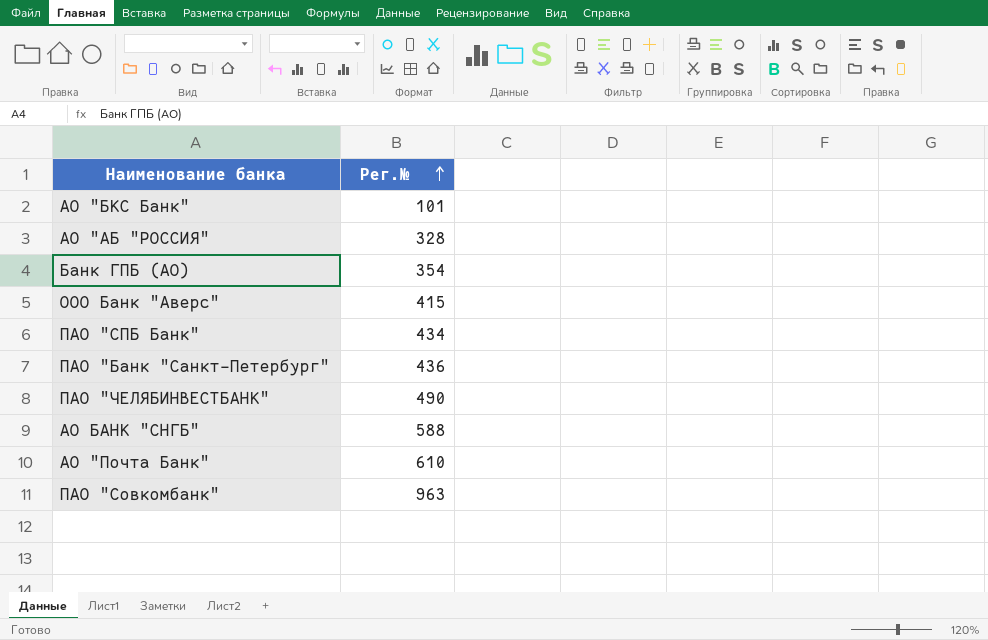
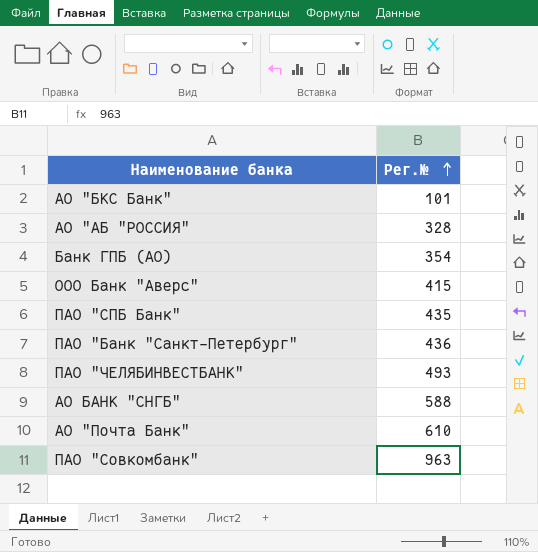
ПАО "СПБ Банк" | Рег.№: 434 -> 435
ПАО "ЧЕЛЯБИНВЕСТБАНК" | Рег.№: 490 -> 493

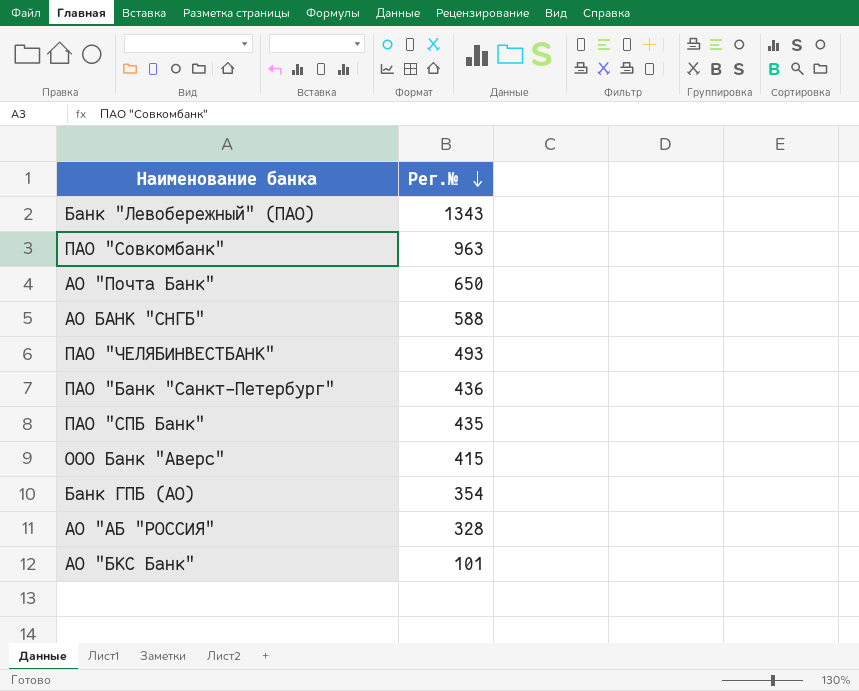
row order: Рег.№ ascending -> Рег.№ descending
row Банк "Левобережный" (ПАО): none -> 1343
АО "Почта Банк" | Рег.№: 610 -> 650

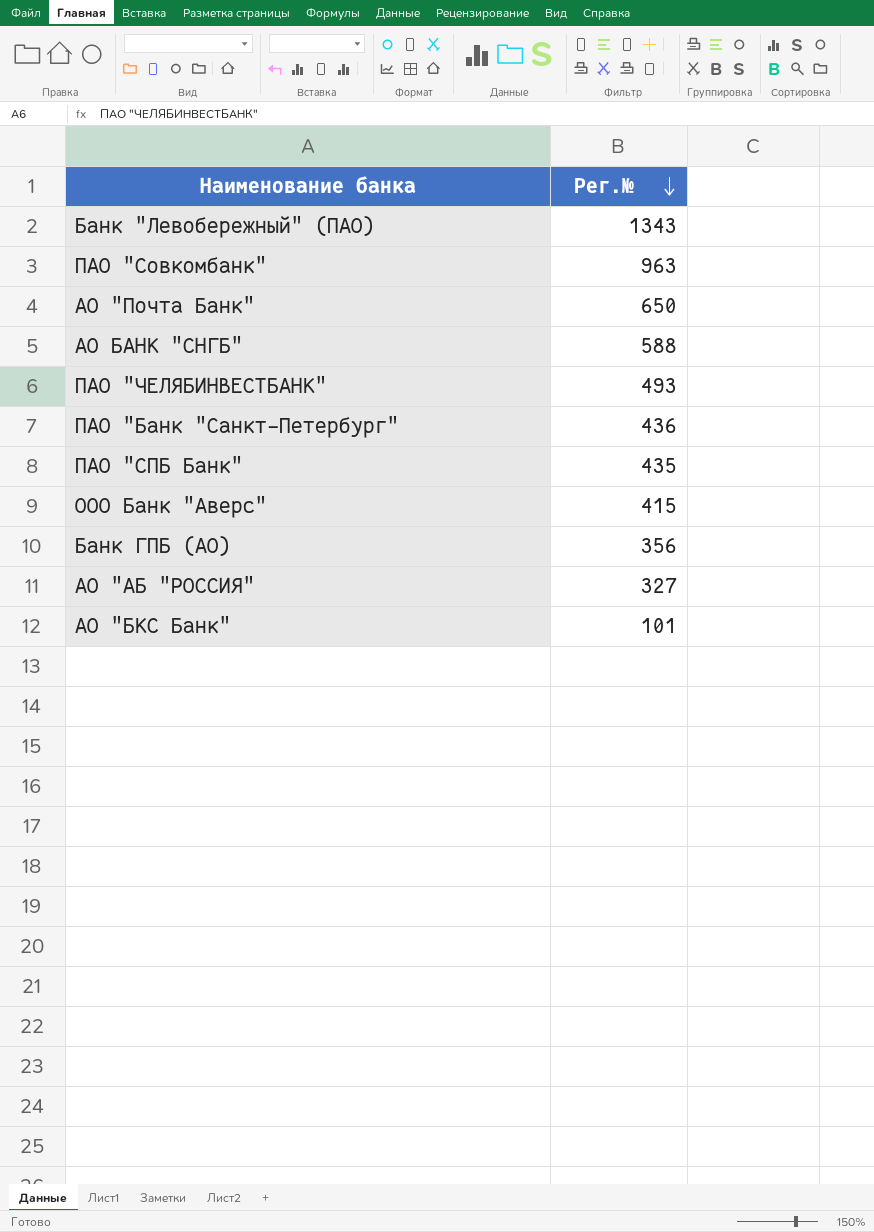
Банк ГПБ (АО) | Рег.№: 354 -> 356
АО "АБ "РОССИЯ" | Рег.№: 328 -> 327

